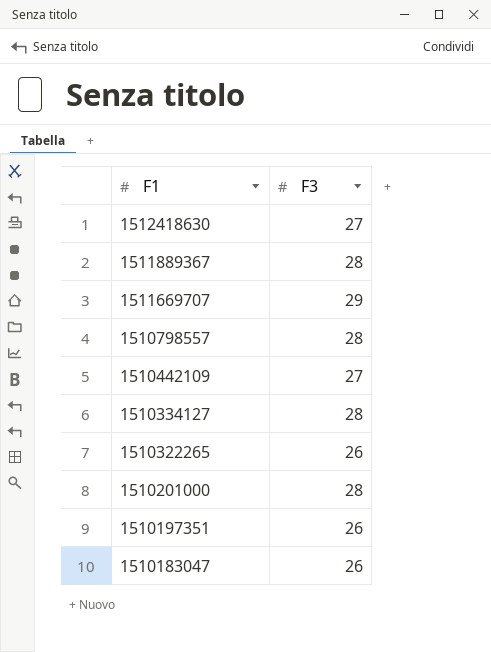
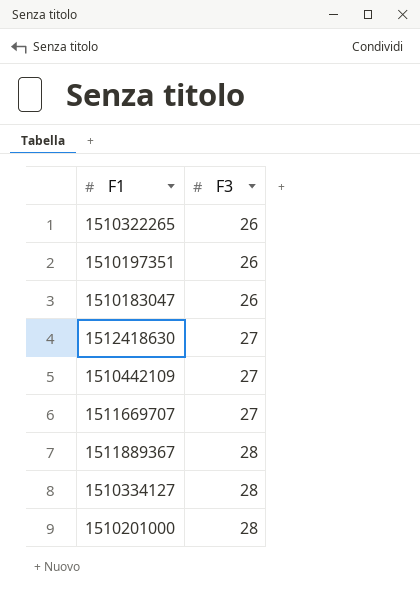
row order: F1 descending -> F3 ascending
row 1510798557: 28 -> none
1511669707 | F3: 29 -> 27

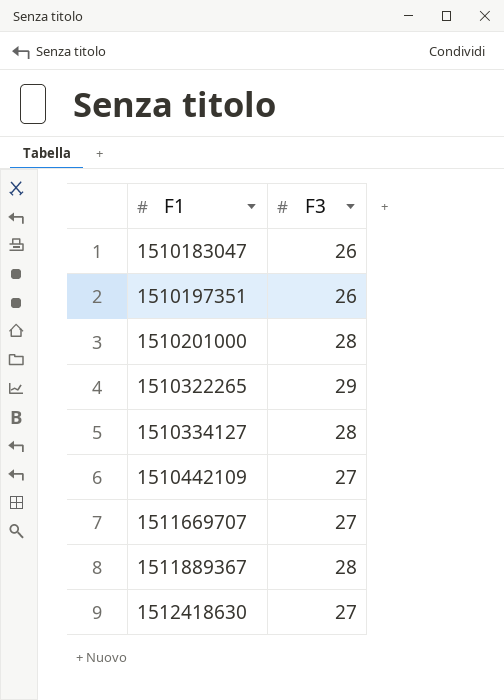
row order: F3 ascending -> F1 ascending
1510322265 | F3: 26 -> 29

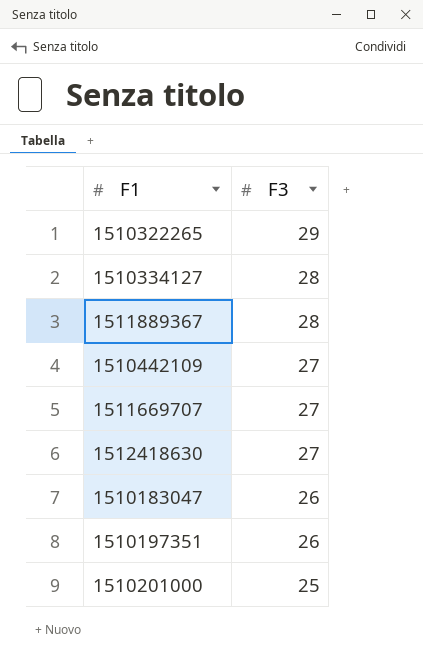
row order: F1 ascending -> F3 descending
1510201000 | F3: 28 -> 25

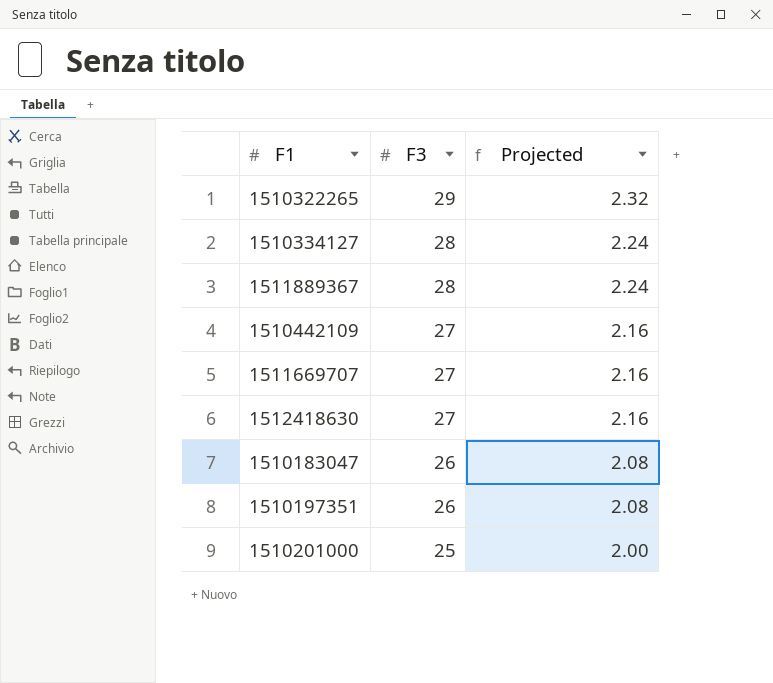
column Projected | formula: none -> [F3] * 0.08

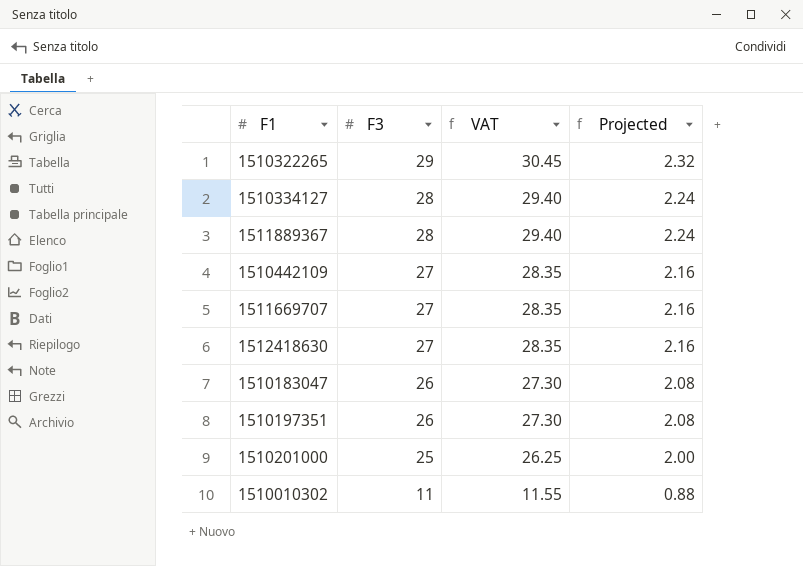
column VAT | formula: none -> [F3] * 1.05
row 1510010302: none -> 11 | 11.55 | 0.88

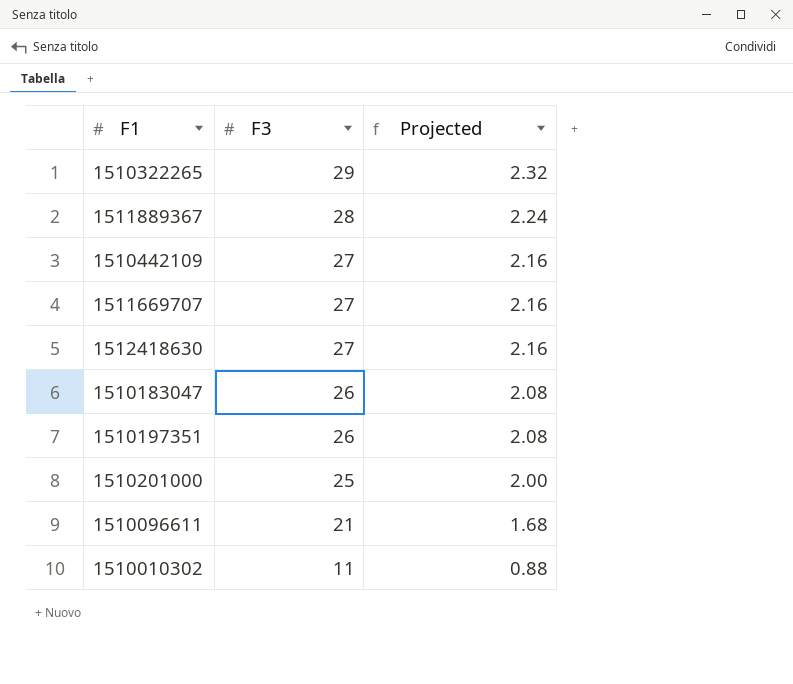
column VAT | formula: [F3] * 1.05 -> none
row 1510334127: 28 | 29.40 | 2.24 -> none
row 1510096611: none -> 21 | 1.68

